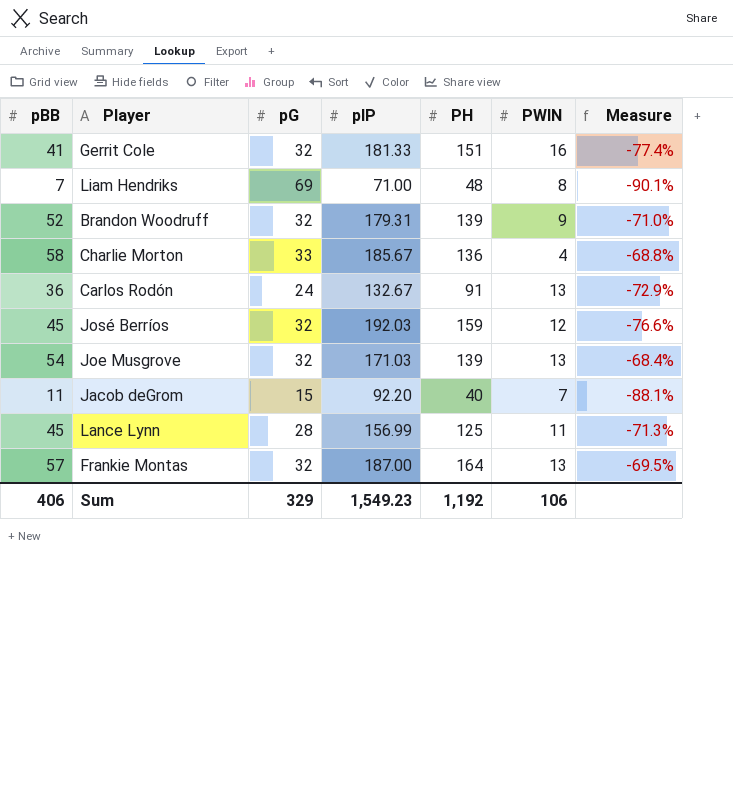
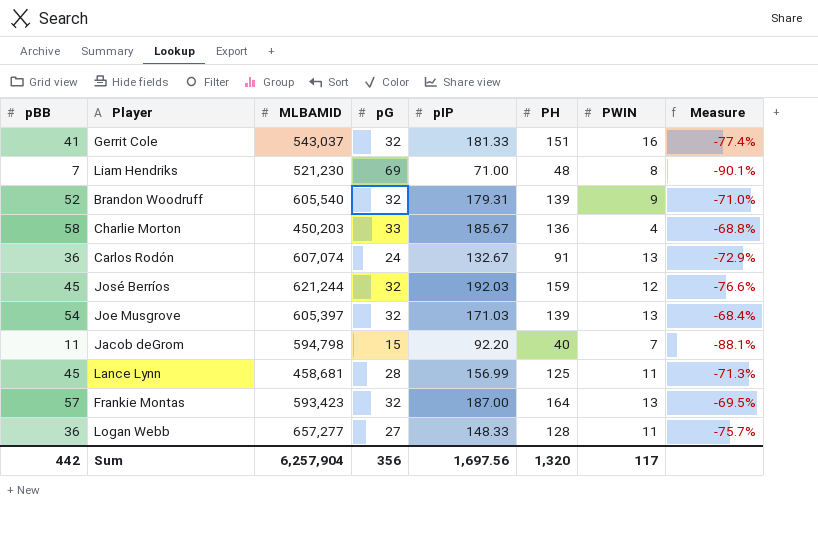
column MLBAMID | position: none -> 3
row Logan Webb: none -> 36 | 657,277 | 27 | 148.33 | 128 | 11 | -75.7%
Sum | pBB: 406 -> 442
Sum | pG: 329 -> 356
Sum | pIP: 1,549.23 -> 1,697.56
Sum | PH: 1,192 -> 1,320
Sum | PWIN: 106 -> 117

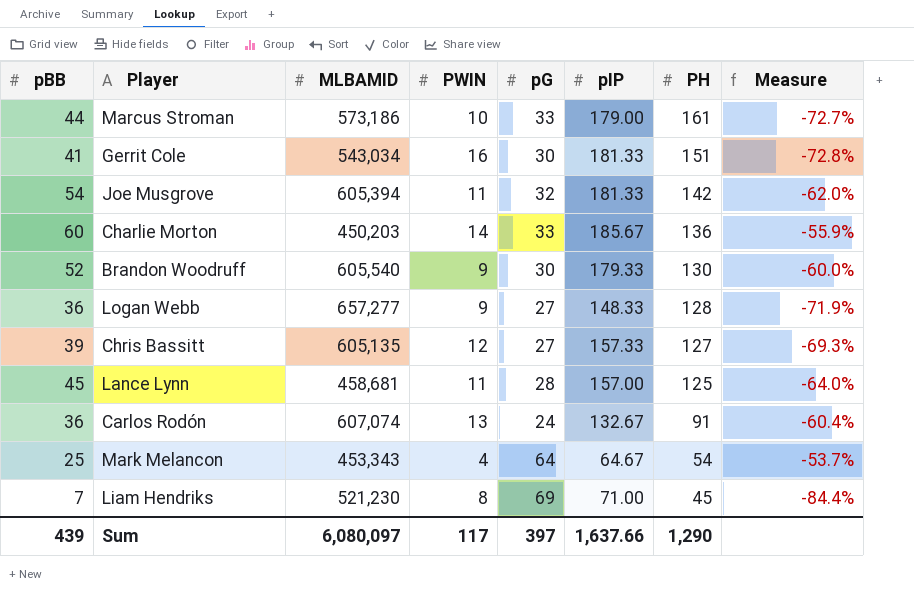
row order: none -> PH descending
column PWIN | position: 7 -> 4
column Measure | formula: ([pBB] - [pIP]) / [pIP] -> ([pBB] - [PH]) / [PH]
row José Berríos: 45 | 621,244 | 32 | 192.03 | 159 | 12 | -76.6% -> none
row Jacob deGrom: 11 | 594,798 | 15 | 92.20 | 40 | 7 | -88.1% -> none
row Frankie Montas: 57 | 593,423 | 32 | 187.00 | 164 | 13 | -69.5% -> none
row Marcus Stroman: none -> 44 | 573,186 | 10 | 33 | 179.00 | 161 | -72.7%
Gerrit Cole | MLBAMID: 543,037 -> 543,034
Gerrit Cole | pG: 32 -> 30
Joe Musgrove | MLBAMID: 605,397 -> 605,394
Joe Musgrove | PWIN: 13 -> 11
Joe Musgrove | pIP: 171.03 -> 181.33
Joe Musgrove | PH: 139 -> 142
Charlie Morton | pBB: 58 -> 60
Charlie Morton | PWIN: 4 -> 14
Brandon Woodruff | pG: 32 -> 30
Brandon Woodruff | pIP: 179.31 -> 179.33
Brandon Woodruff | PH: 139 -> 130
Logan Webb | PWIN: 11 -> 9
row Chris Bassitt: none -> 39 | 605,135 | 12 | 27 | 157.33 | 127 | -69.3%
Lance Lynn | pIP: 156.99 -> 157.00
row Mark Melancon: none -> 25 | 453,343 | 4 | 64 | 64.67 | 54 | -53.7%
Liam Hendriks | PH: 48 -> 45
Sum | pBB: 442 -> 439
Sum | MLBAMID: 6,257,904 -> 6,080,097
Sum | pG: 356 -> 397
Sum | pIP: 1,697.56 -> 1,637.66
Sum | PH: 1,320 -> 1,290

